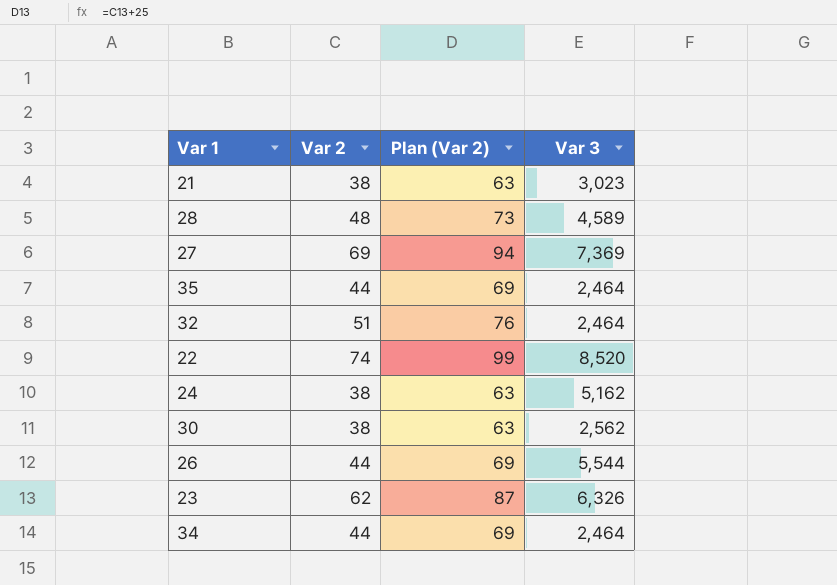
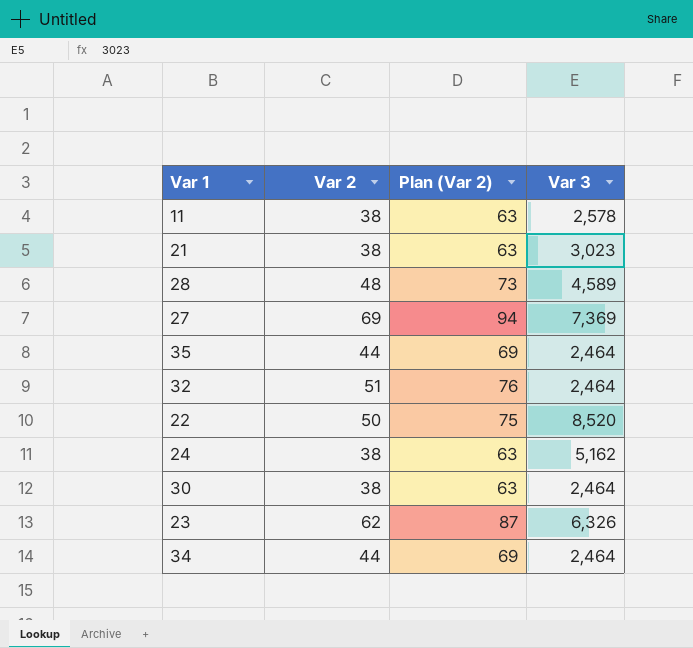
row 26: 44 | 69 | 5,544 -> none
row 11: none -> 38 | 63 | 2,578
22 | Var 2: 74 -> 50
22 | Plan (Var 2): 99 -> 75
30 | Var 3: 2,562 -> 2,464

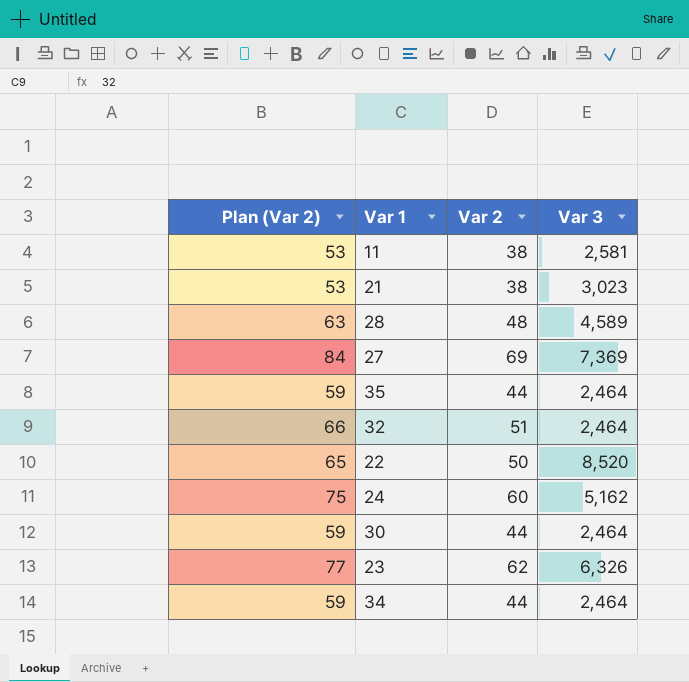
column Plan (Var 2) | formula: [Var 2] + 25 -> [Var 2] + 15
column Plan (Var 2) | position: 3 -> 1
11 | Var 3: 2,578 -> 2,581
24 | Var 2: 38 -> 60
30 | Var 2: 38 -> 44

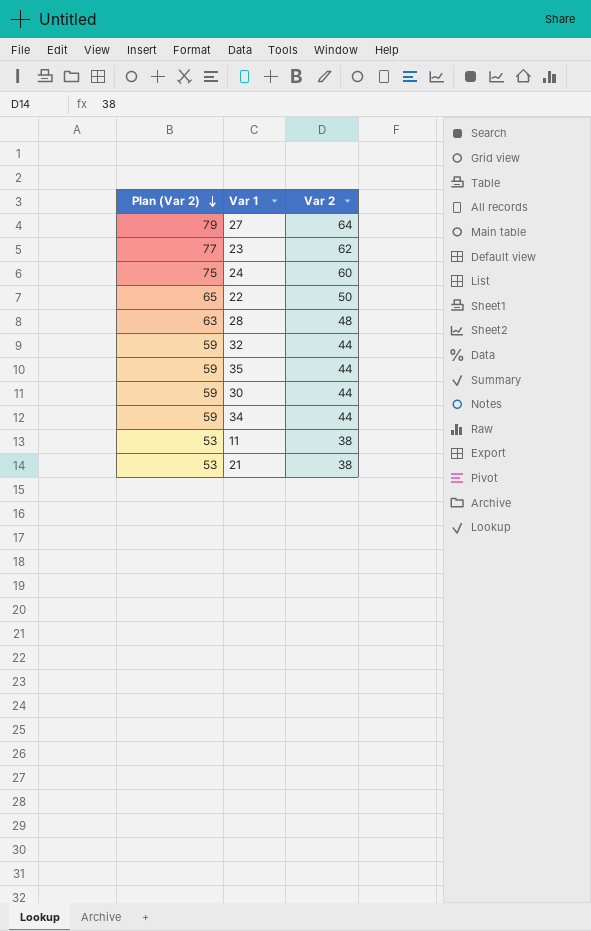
row order: none -> Plan (Var 2) descending
column Var 3 | position: 4 -> none
27 | Plan (Var 2): 84 -> 79
27 | Var 2: 69 -> 64
32 | Plan (Var 2): 66 -> 59
32 | Var 2: 51 -> 44

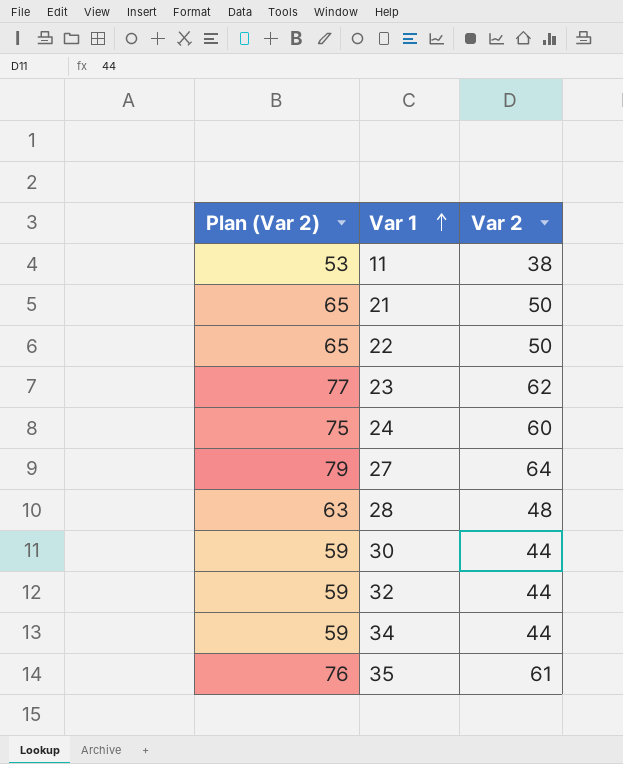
row order: Plan (Var 2) descending -> Var 1 ascending
21 | Plan (Var 2): 53 -> 65
21 | Var 2: 38 -> 50
35 | Plan (Var 2): 59 -> 76
35 | Var 2: 44 -> 61

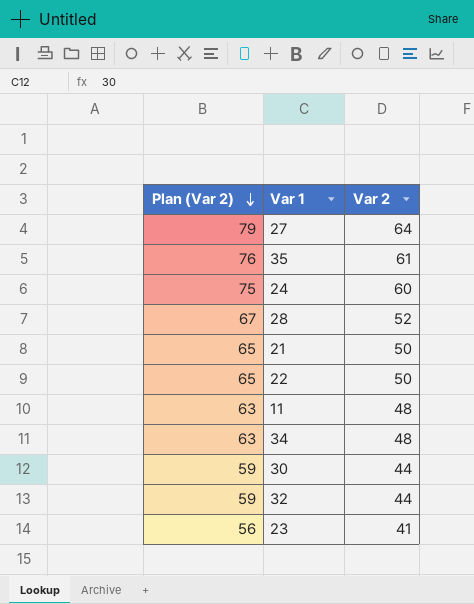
row order: Var 1 ascending -> Plan (Var 2) descending
28 | Plan (Var 2): 63 -> 67
28 | Var 2: 48 -> 52
11 | Plan (Var 2): 53 -> 63
11 | Var 2: 38 -> 48
34 | Plan (Var 2): 59 -> 63
34 | Var 2: 44 -> 48
23 | Plan (Var 2): 77 -> 56
23 | Var 2: 62 -> 41

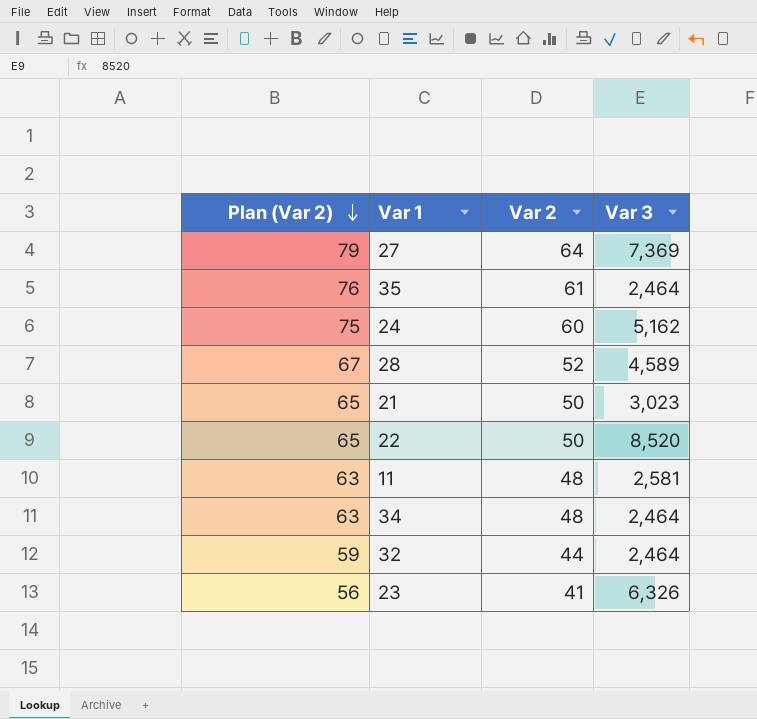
column Var 3 | position: none -> 4
row 30: 59 | 44 -> none

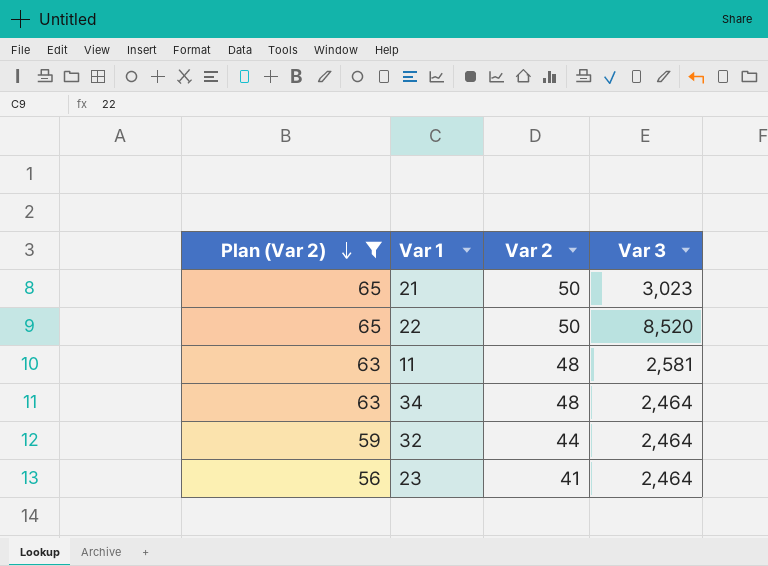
filter: none -> Plan (Var 2) <= 65
23 | Var 3: 6,326 -> 2,464

